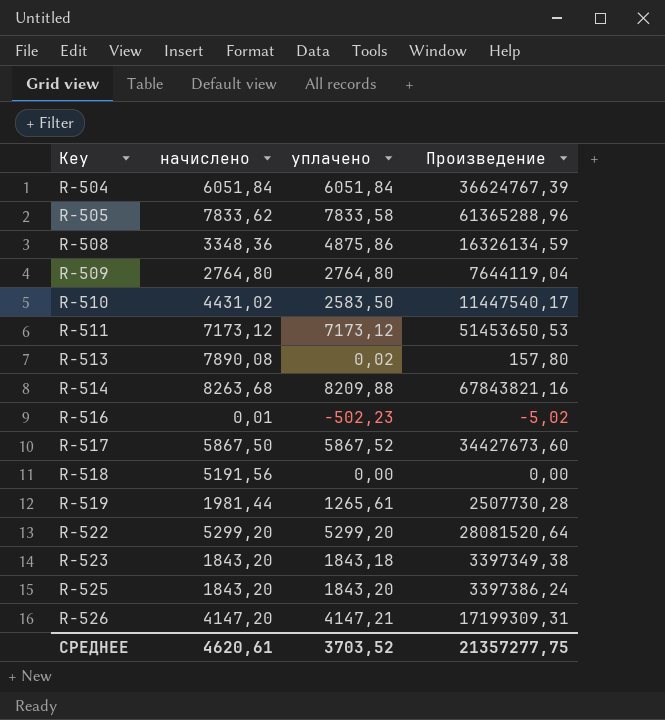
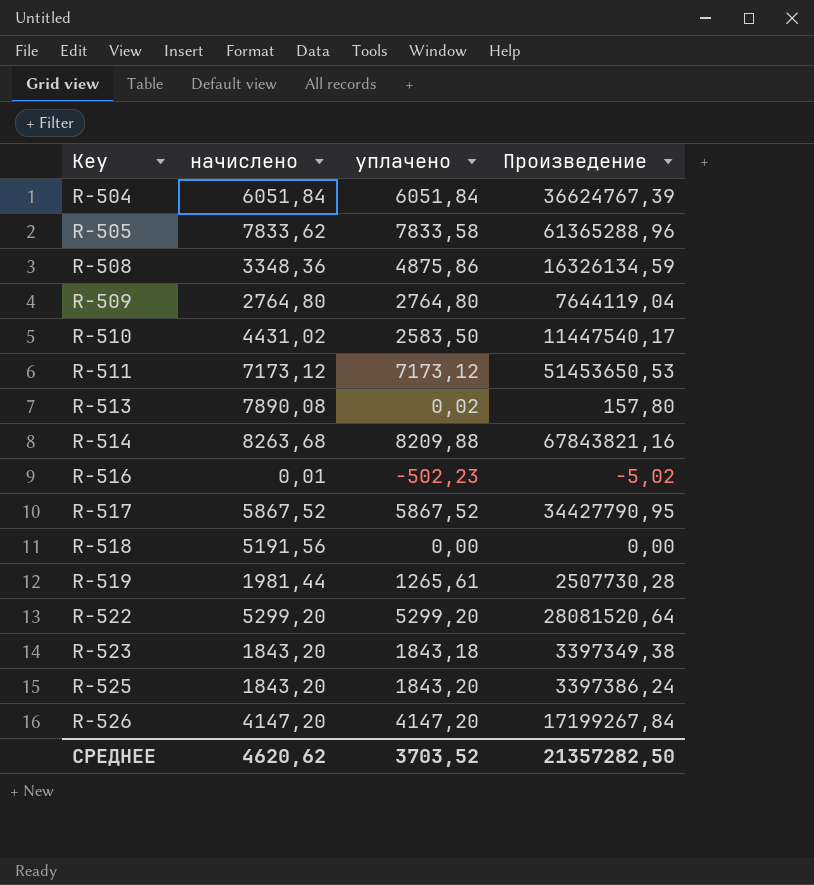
R-517 | начислено: 5867,50 -> 5867,52
R-517 | Произведение: 34427673,60 -> 34427790,95
R-526 | уплачено: 4147,21 -> 4147,20
R-526 | Произведение: 17199309,31 -> 17199267,84
СРЕДНЕЕ | начислено: 4620,61 -> 4620,62
СРЕДНЕЕ | Произведение: 21357277,75 -> 21357282,50

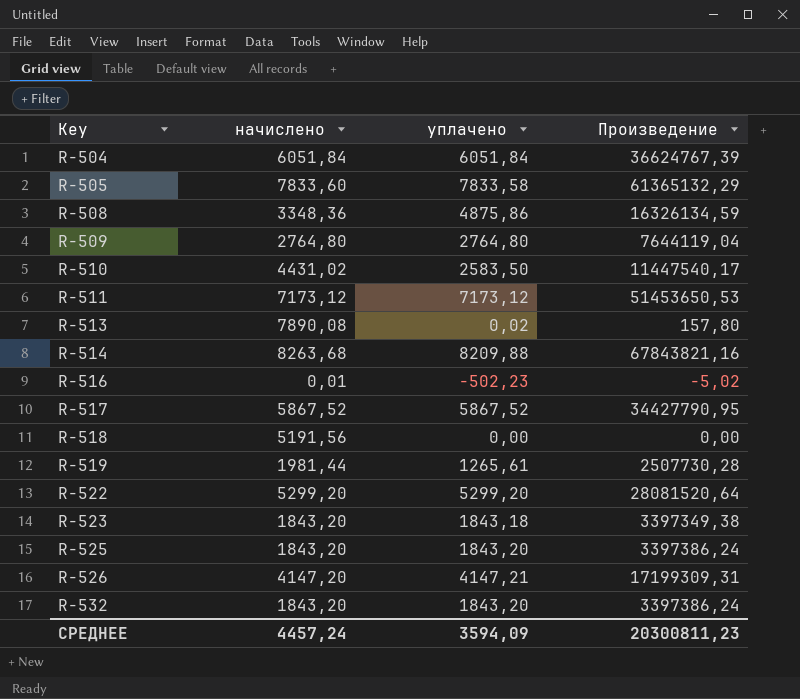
R-505 | начислено: 7833,62 -> 7833,60
R-505 | Произведение: 61365288,96 -> 61365132,29
R-526 | уплачено: 4147,20 -> 4147,21
R-526 | Произведение: 17199267,84 -> 17199309,31
row R-532: none -> 1843,20 | 1843,20 | 3397386,24
СРЕДНЕЕ | начислено: 4620,62 -> 4457,24
СРЕДНЕЕ | уплачено: 3703,52 -> 3594,09
СРЕДНЕЕ | Произведение: 21357282,50 -> 20300811,23

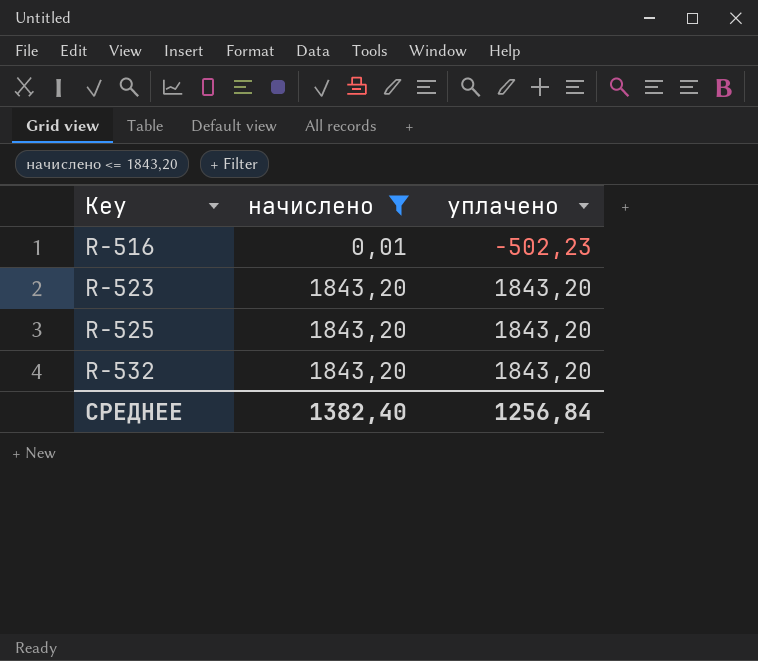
filter: none -> начислено <= 1843,20
column Произведение | formula: [начислено] * [уплачено] -> none
R-523 | уплачено: 1843,18 -> 1843,20
СРЕДНЕЕ | начислено: 4457,24 -> 1382,40
СРЕДНЕЕ | уплачено: 3594,09 -> 1256,84

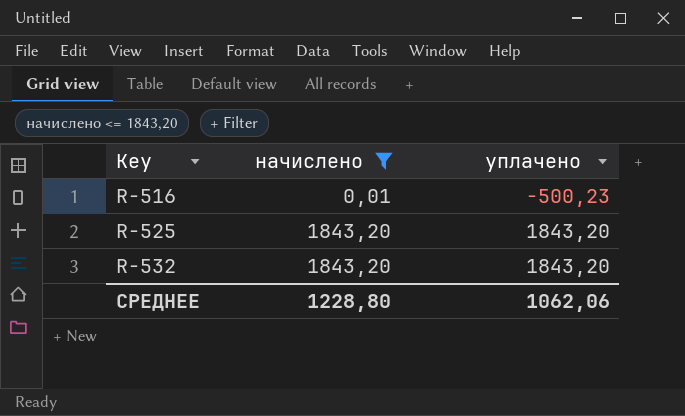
row R-523: 1843,20 | 1843,20 -> none
R-516 | уплачено: -502,23 -> -500,23
СРЕДНЕЕ | начислено: 1382,40 -> 1228,80
СРЕДНЕЕ | уплачено: 1256,84 -> 1062,06

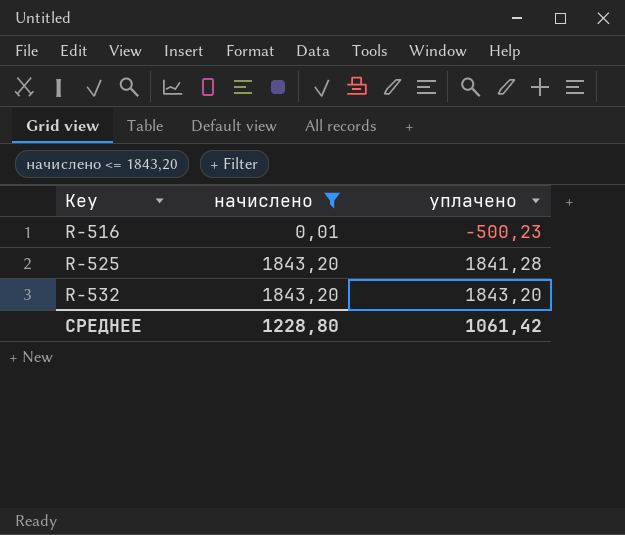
R-525 | уплачено: 1843,20 -> 1841,28
СРЕДНЕЕ | уплачено: 1062,06 -> 1061,42

